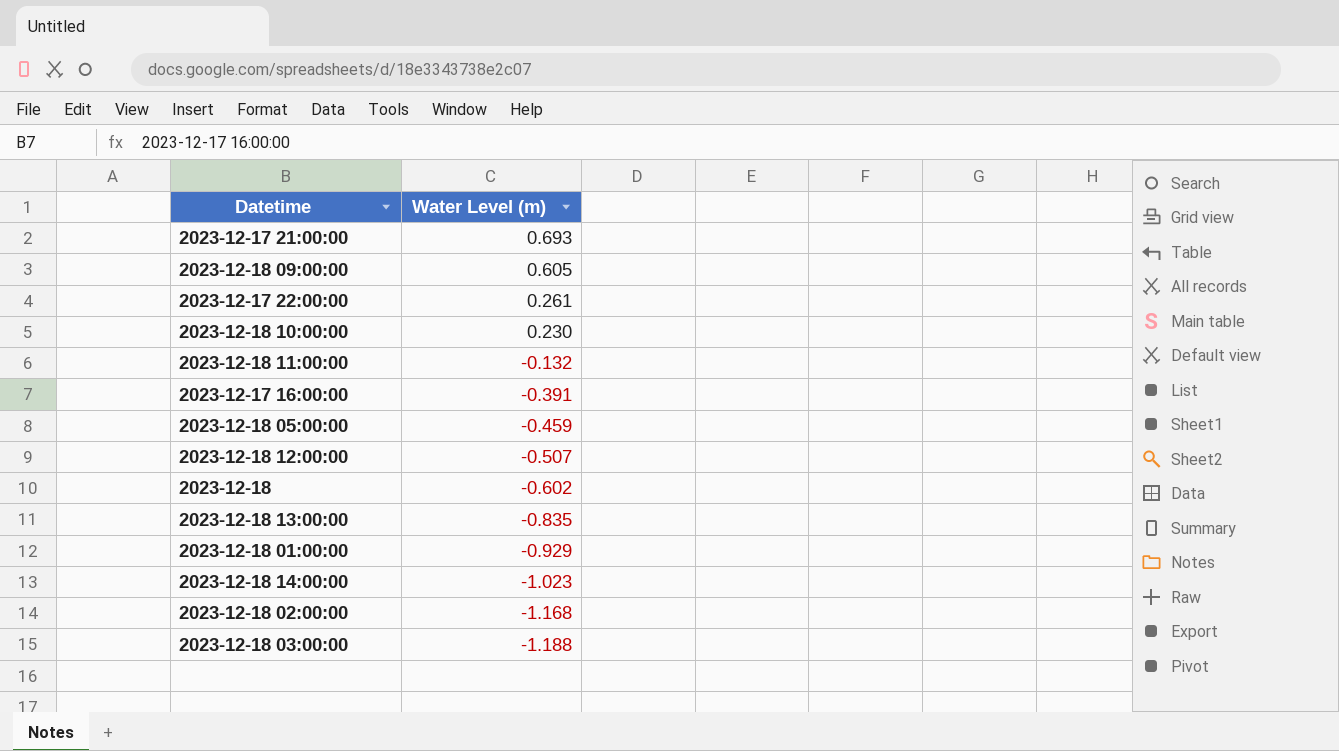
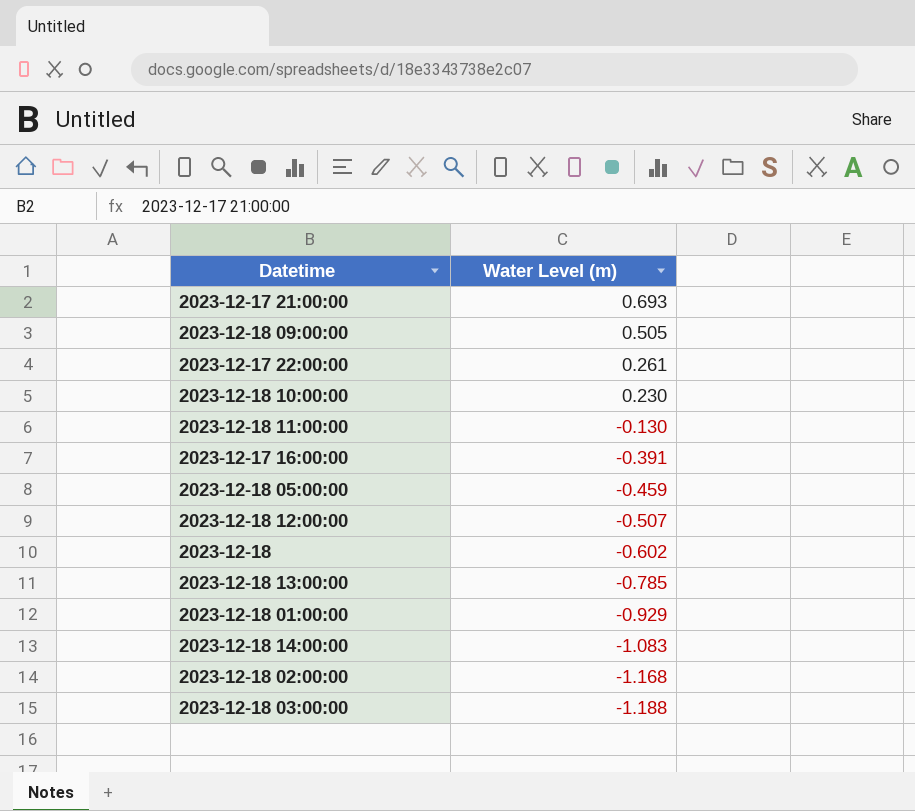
2023-12-18 09:00:00 | Water Level (m): 0.605 -> 0.505
2023-12-18 11:00:00 | Water Level (m): -0.132 -> -0.130
2023-12-18 13:00:00 | Water Level (m): -0.835 -> -0.785
2023-12-18 14:00:00 | Water Level (m): -1.023 -> -1.083

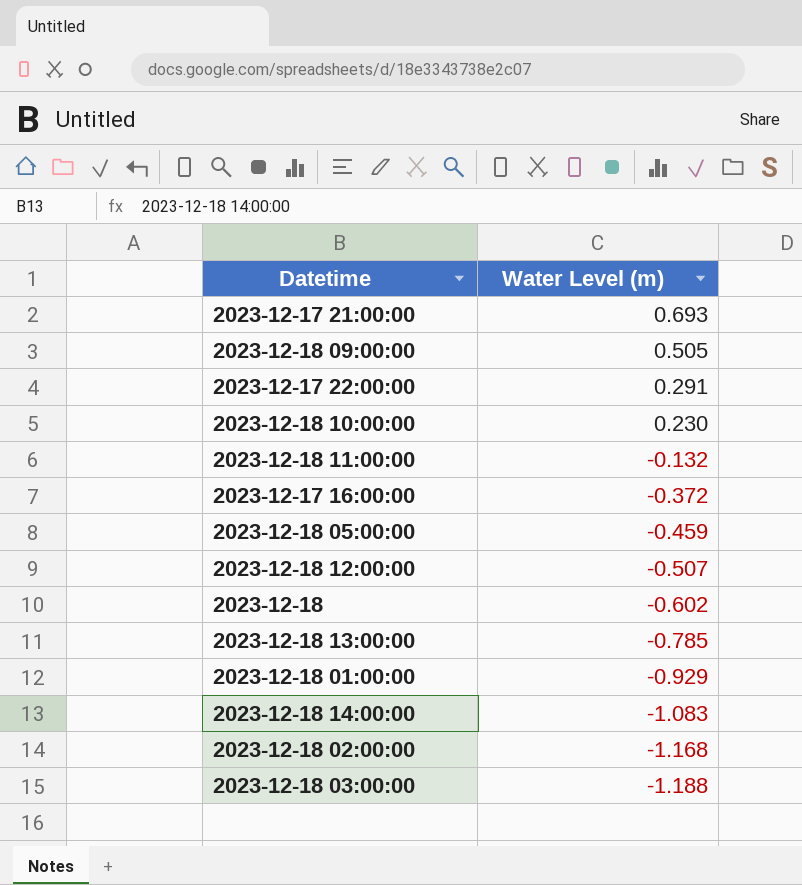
2023-12-17 22:00:00 | Water Level (m): 0.261 -> 0.291
2023-12-18 11:00:00 | Water Level (m): -0.130 -> -0.132
2023-12-17 16:00:00 | Water Level (m): -0.391 -> -0.372

